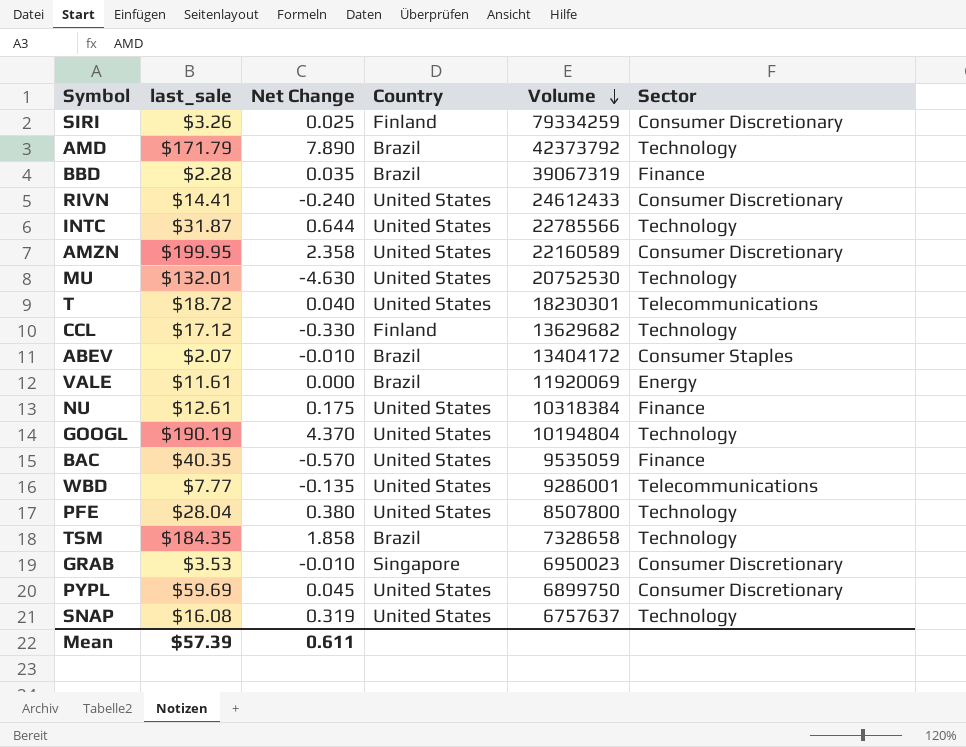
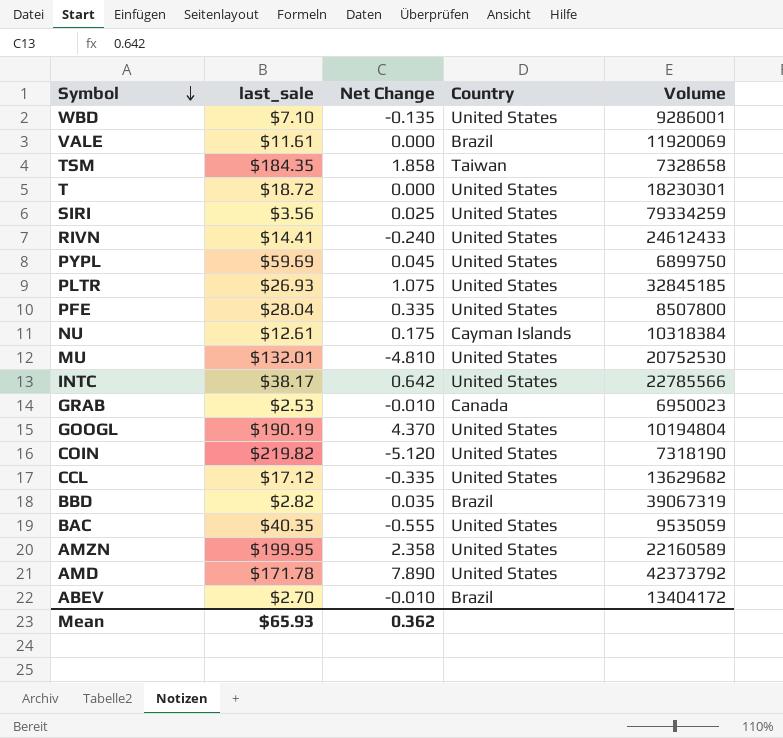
row order: Volume descending -> Symbol descending
column Sector | position: 6 -> none
row SNAP: $16.08 | 0.319 | United States | 6757637 | Technology -> none
WBD | last_sale: $7.77 -> $7.10
TSM | Country: Brazil -> Taiwan
T | Net Change: 0.040 -> 0.000
SIRI | last_sale: $3.26 -> $3.56
SIRI | Country: Finland -> United States
row PLTR: none -> $26.93 | 1.075 | United States | 32845185
PFE | Net Change: 0.380 -> 0.335
NU | Country: United States -> Cayman Islands
MU | Net Change: -4.630 -> -4.810
INTC | last_sale: $31.87 -> $38.17
INTC | Net Change: 0.644 -> 0.642
GRAB | last_sale: $3.53 -> $2.53
GRAB | Country: Singapore -> Canada
row COIN: none -> $219.82 | -5.120 | United States | 7318190
CCL | Net Change: -0.330 -> -0.335
CCL | Country: Finland -> United States
BBD | last_sale: $2.28 -> $2.82
BAC | Net Change: -0.570 -> -0.555
AMD | last_sale: $171.79 -> $171.78
AMD | Country: Brazil -> United States
ABEV | last_sale: $2.07 -> $2.70
Mean | last_sale: $57.39 -> $65.93
Mean | Net Change: 0.611 -> 0.362

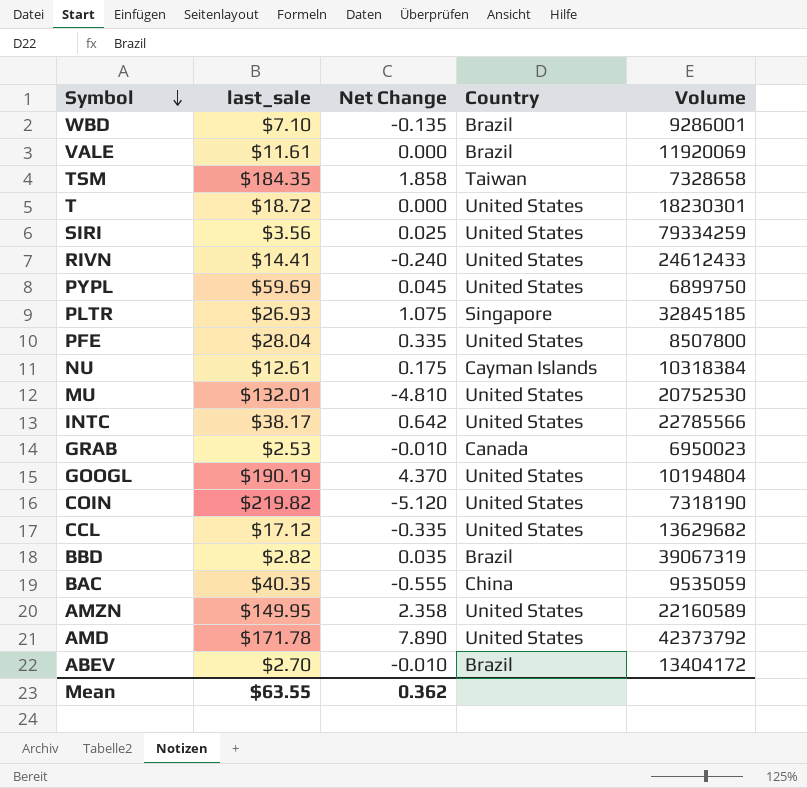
WBD | Country: United States -> Brazil
PLTR | Country: United States -> Singapore
BAC | Country: United States -> China
AMZN | last_sale: $199.95 -> $149.95
Mean | last_sale: $65.93 -> $63.55

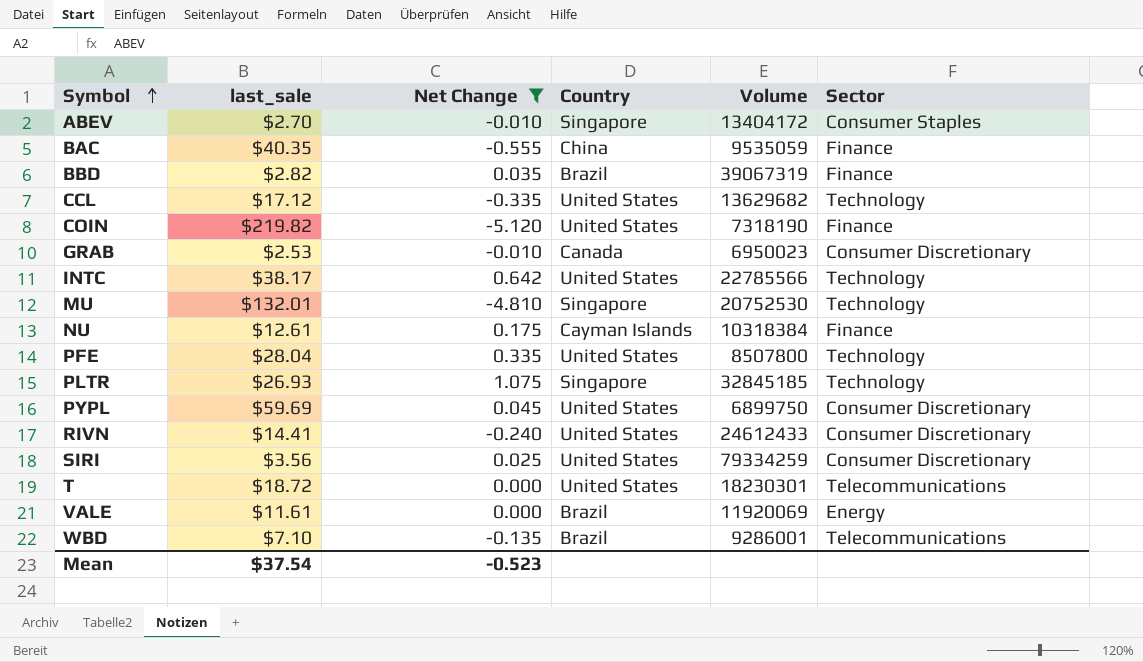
filter: none -> Net Change <= 1.075
row order: Symbol descending -> Symbol ascending
column Sector | position: none -> 6
ABEV | Country: Brazil -> Singapore
MU | Country: United States -> Singapore
Mean | last_sale: $63.55 -> $37.54
Mean | Net Change: 0.362 -> -0.523

